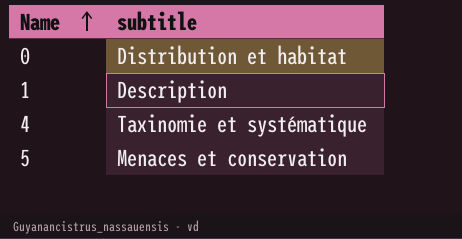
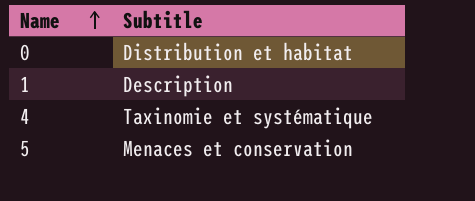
column name: subtitle -> Subtitle

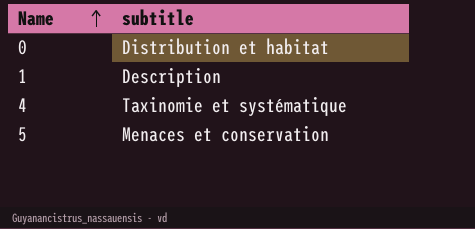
column name: Subtitle -> subtitle

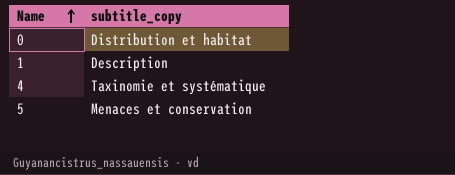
column name: subtitle -> subtitle_copy

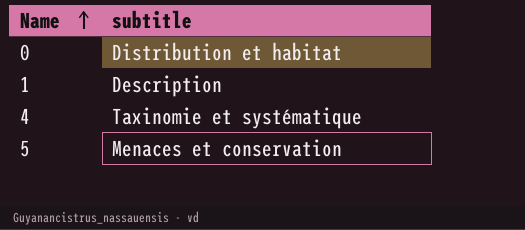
column name: subtitle_copy -> subtitle

